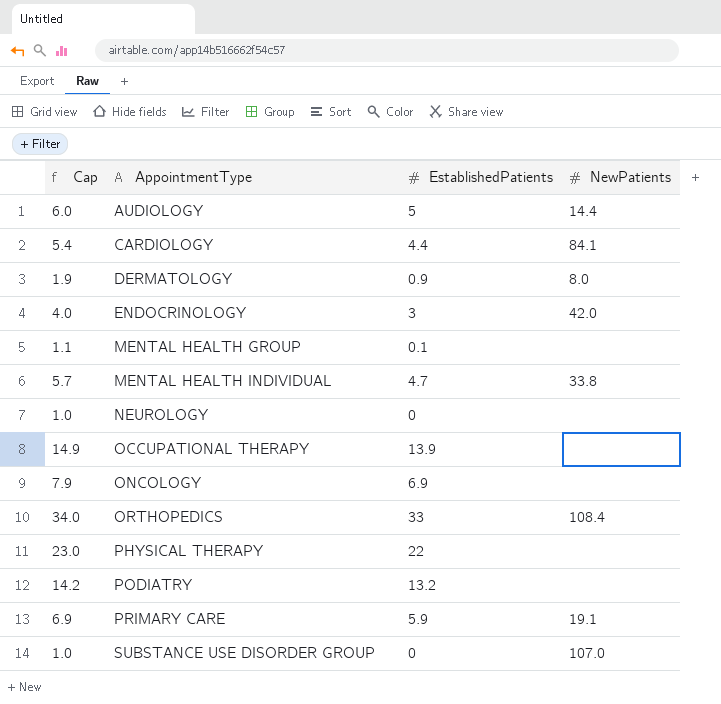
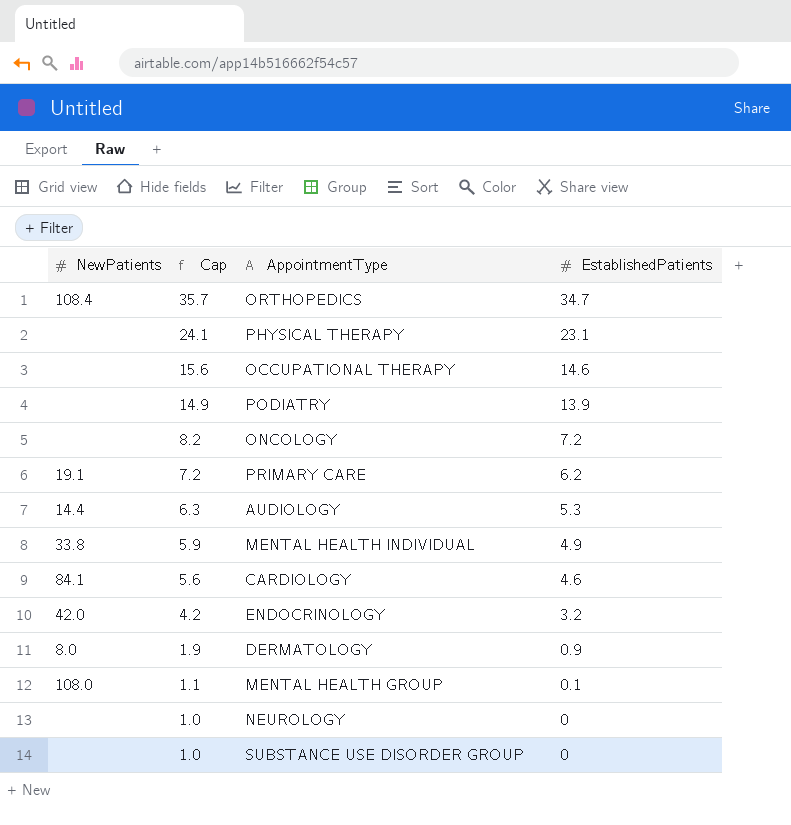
row order: AppointmentType ascending -> Cap descending
column NewPatients | position: 4 -> 1
ORTHOPEDICS | Cap: 34.0 -> 35.7
ORTHOPEDICS | EstablishedPatients: 33 -> 34.7
PHYSICAL THERAPY | Cap: 23.0 -> 24.1
PHYSICAL THERAPY | EstablishedPatients: 22 -> 23.1
OCCUPATIONAL THERAPY | Cap: 14.9 -> 15.6
OCCUPATIONAL THERAPY | EstablishedPatients: 13.9 -> 14.6
PODIATRY | Cap: 14.2 -> 14.9
PODIATRY | EstablishedPatients: 13.2 -> 13.9
ONCOLOGY | Cap: 7.9 -> 8.2
ONCOLOGY | EstablishedPatients: 6.9 -> 7.2
PRIMARY CARE | Cap: 6.9 -> 7.2
PRIMARY CARE | EstablishedPatients: 5.9 -> 6.2
AUDIOLOGY | Cap: 6.0 -> 6.3
AUDIOLOGY | EstablishedPatients: 5 -> 5.3
MENTAL HEALTH INDIVIDUAL | Cap: 5.7 -> 5.9
MENTAL HEALTH INDIVIDUAL | EstablishedPatients: 4.7 -> 4.9
CARDIOLOGY | Cap: 5.4 -> 5.6
CARDIOLOGY | EstablishedPatients: 4.4 -> 4.6
ENDOCRINOLOGY | Cap: 4.0 -> 4.2
ENDOCRINOLOGY | EstablishedPatients: 3 -> 3.2
MENTAL HEALTH GROUP | NewPatients: none -> 108.0
SUBSTANCE USE DISORDER GROUP | NewPatients: 107.0 -> none

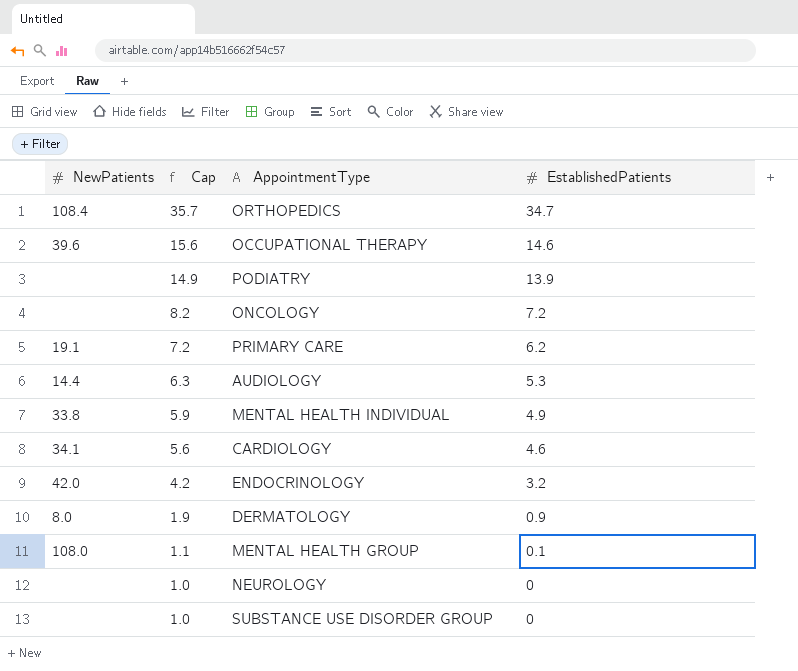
row PHYSICAL THERAPY: none | 24.1 | 23.1 -> none
OCCUPATIONAL THERAPY | NewPatients: none -> 39.6
CARDIOLOGY | NewPatients: 84.1 -> 34.1

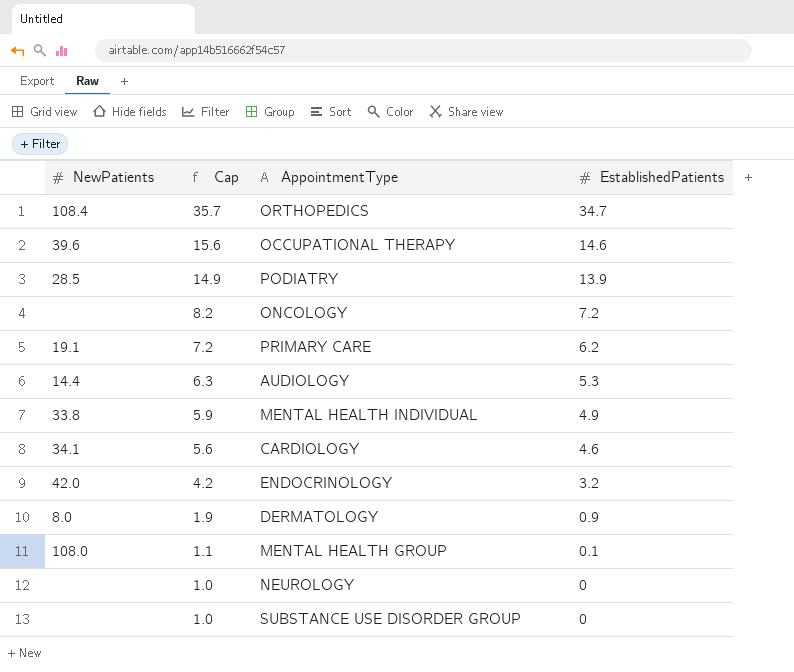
PODIATRY | NewPatients: none -> 28.5

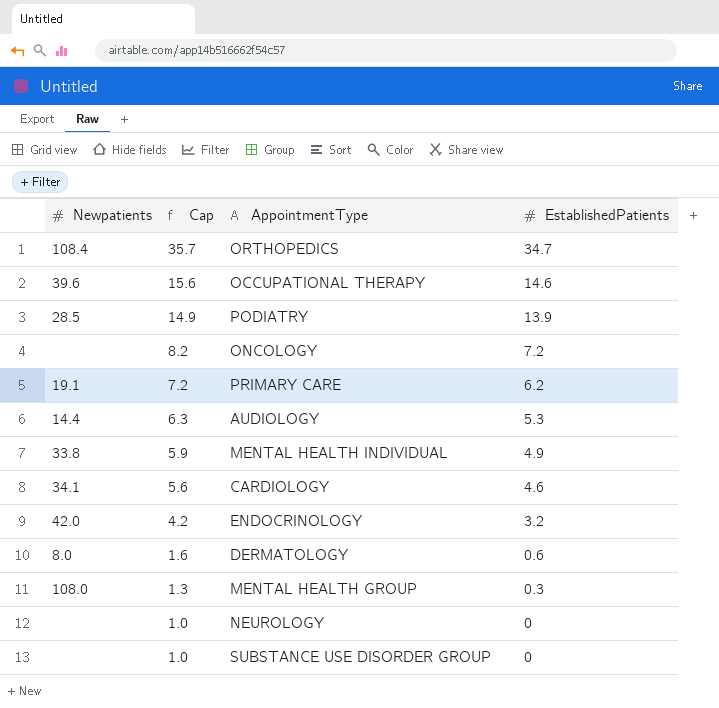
column name: NewPatients -> Newpatients
DERMATOLOGY | Cap: 1.9 -> 1.6
DERMATOLOGY | EstablishedPatients: 0.9 -> 0.6
MENTAL HEALTH GROUP | Cap: 1.1 -> 1.3
MENTAL HEALTH GROUP | EstablishedPatients: 0.1 -> 0.3

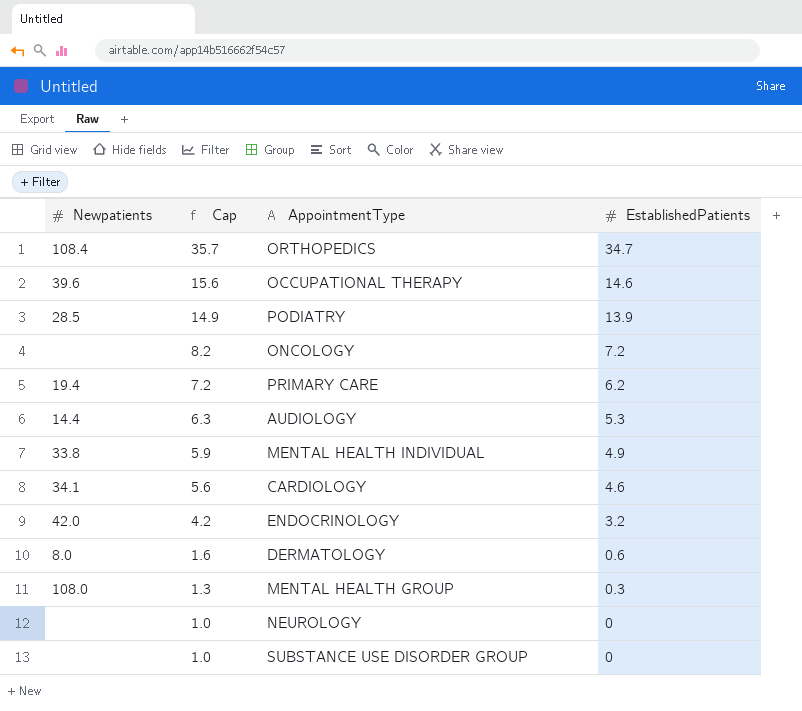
PRIMARY CARE | Newpatients: 19.1 -> 19.4

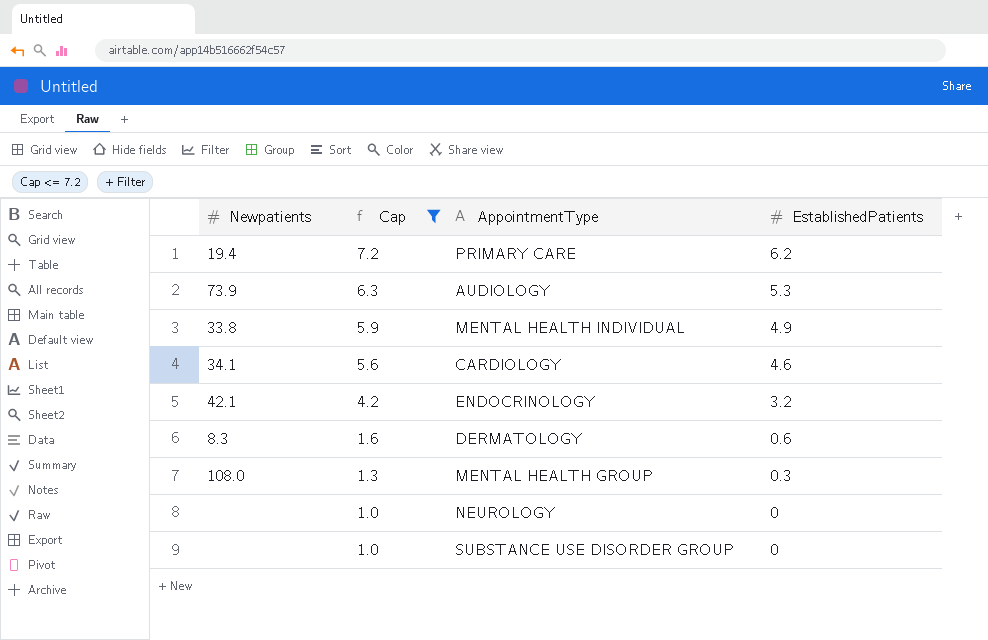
filter: none -> Cap <= 7.2
AUDIOLOGY | Newpatients: 14.4 -> 73.9
ENDOCRINOLOGY | Newpatients: 42.0 -> 42.1
DERMATOLOGY | Newpatients: 8.0 -> 8.3

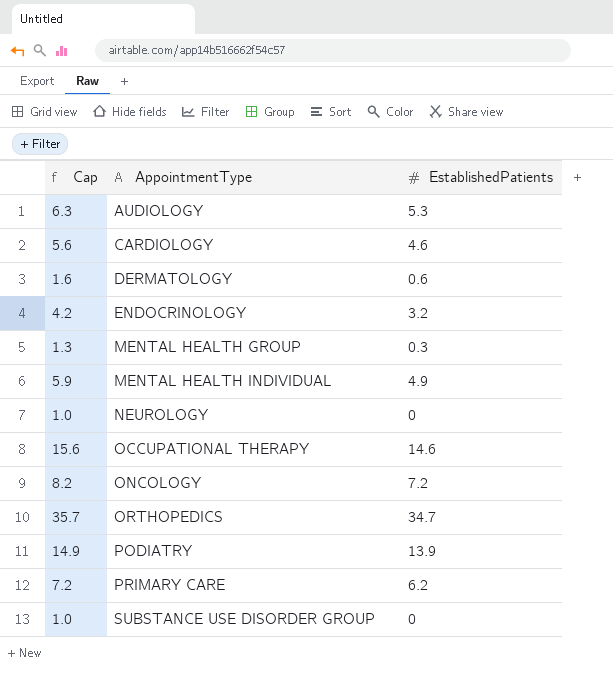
filter: Cap <= 7.2 -> none
row order: Cap descending -> AppointmentType ascending
column Newpatients | position: 1 -> none

